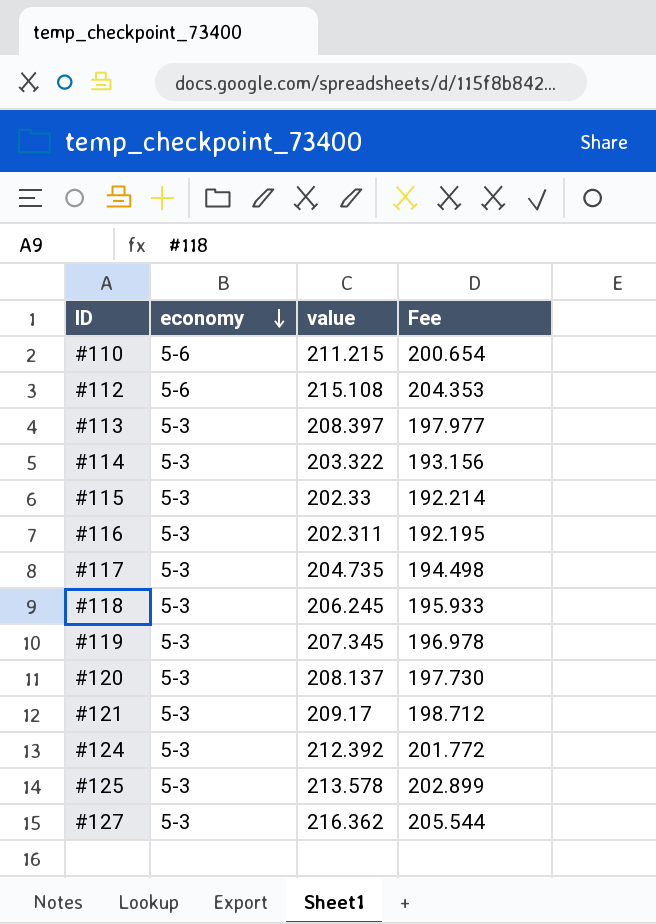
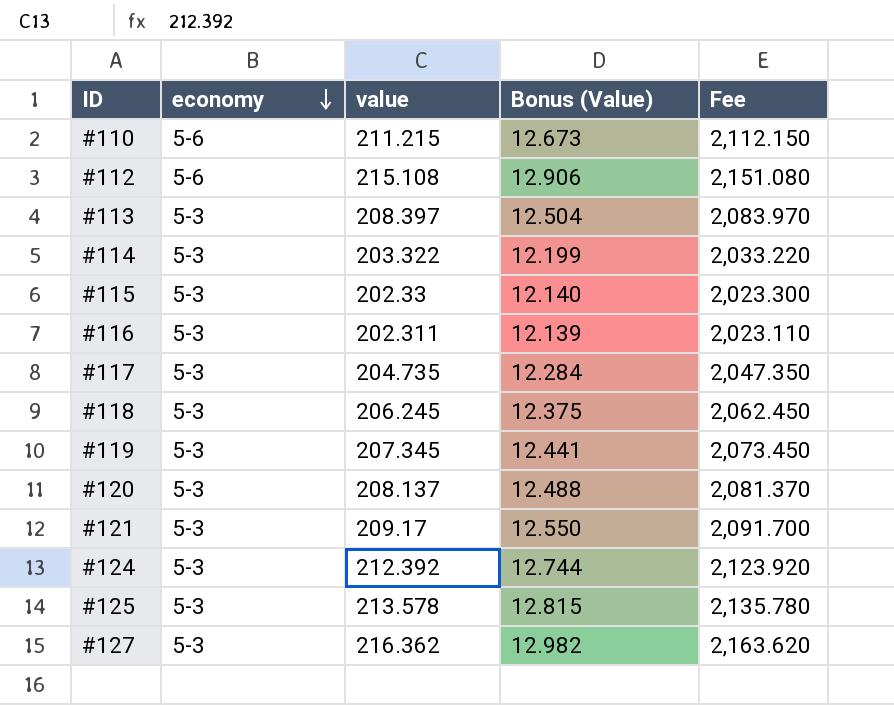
column Bonus (Value) | formula: none -> [value] * 0.06
column Fee | formula: [value] * 0.95 -> [value] * 10

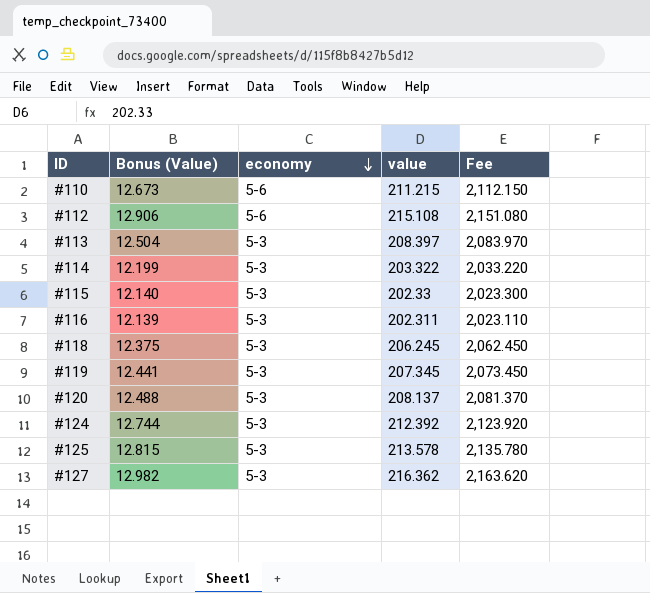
column Bonus (Value) | position: 4 -> 2
row #117: 5-3 | 204.735 | 12.284 | 2,047.350 -> none
row #121: 5-3 | 209.17 | 12.550 | 2,091.700 -> none

